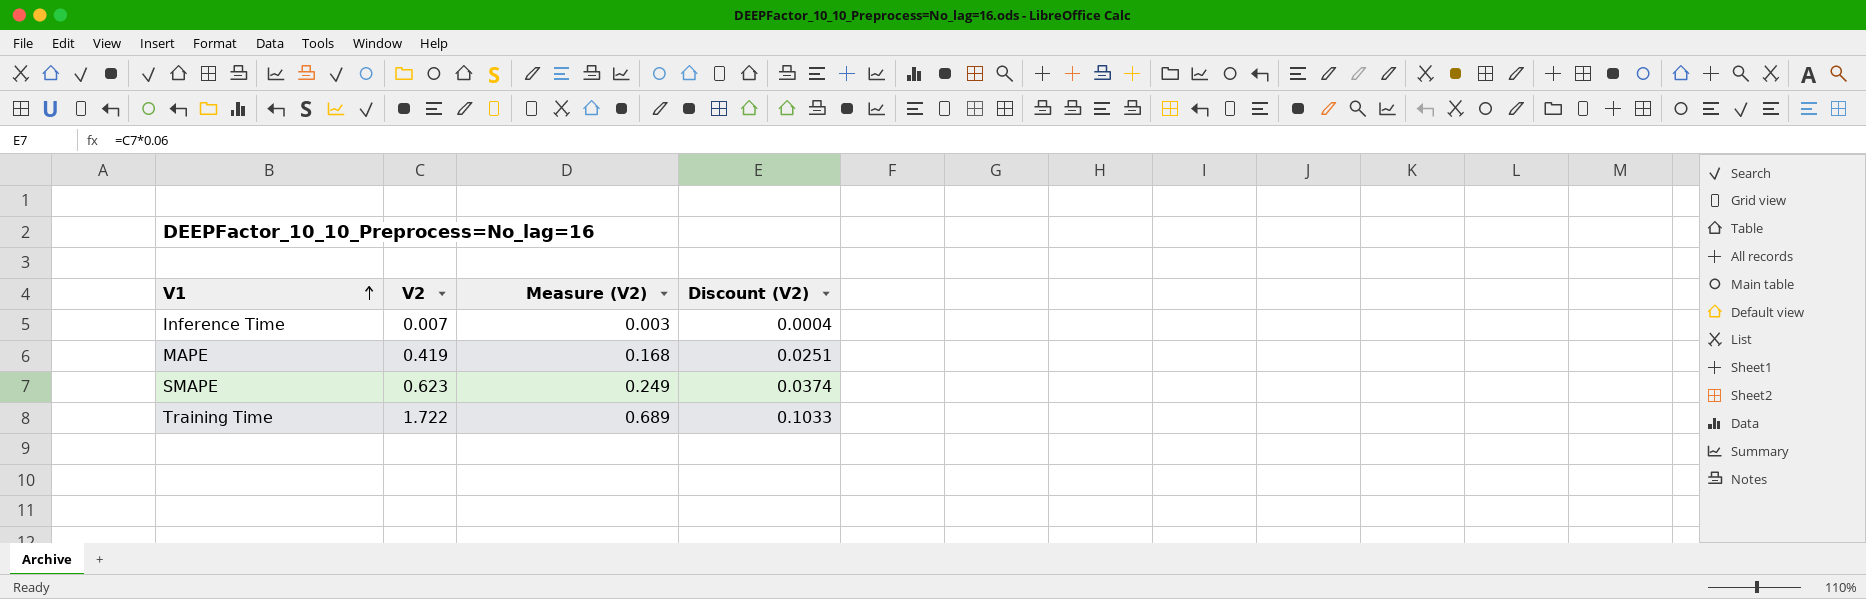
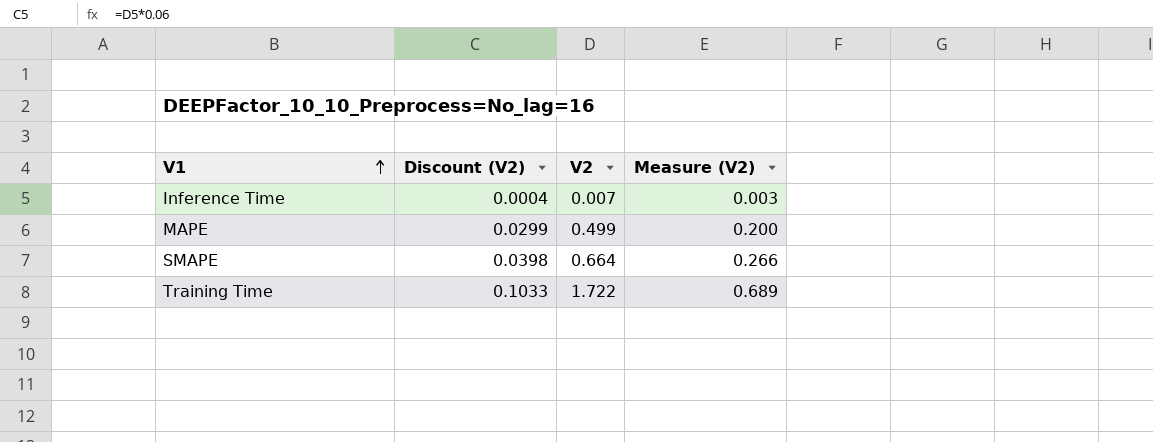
column Discount (V2) | position: 4 -> 2
MAPE | Discount (V2): 0.0251 -> 0.0299
MAPE | V2: 0.419 -> 0.499
MAPE | Measure (V2): 0.168 -> 0.200
SMAPE | Discount (V2): 0.0374 -> 0.0398
SMAPE | V2: 0.623 -> 0.664
SMAPE | Measure (V2): 0.249 -> 0.266

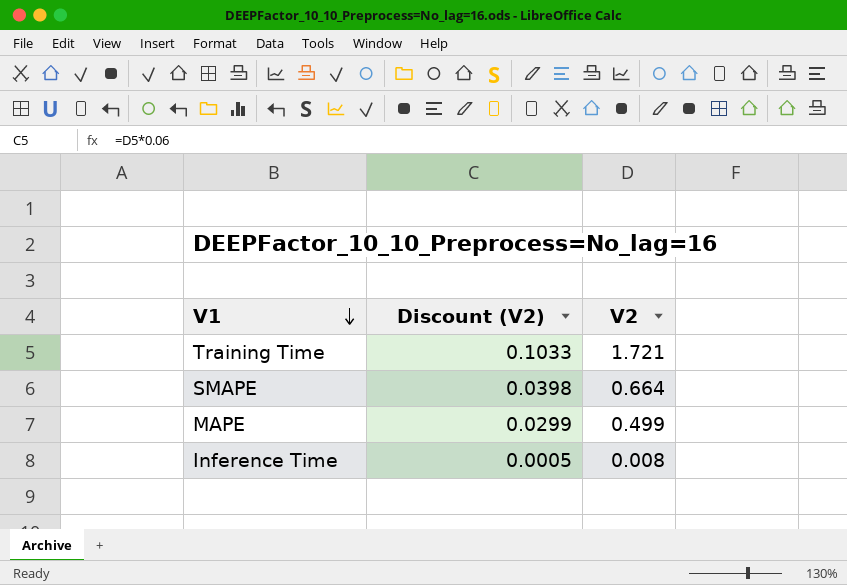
row order: V1 ascending -> V1 descending
column Measure (V2) | formula: [V2] * 0.4 -> none
Training Time | V2: 1.722 -> 1.721
Inference Time | Discount (V2): 0.0004 -> 0.0005
Inference Time | V2: 0.007 -> 0.008

